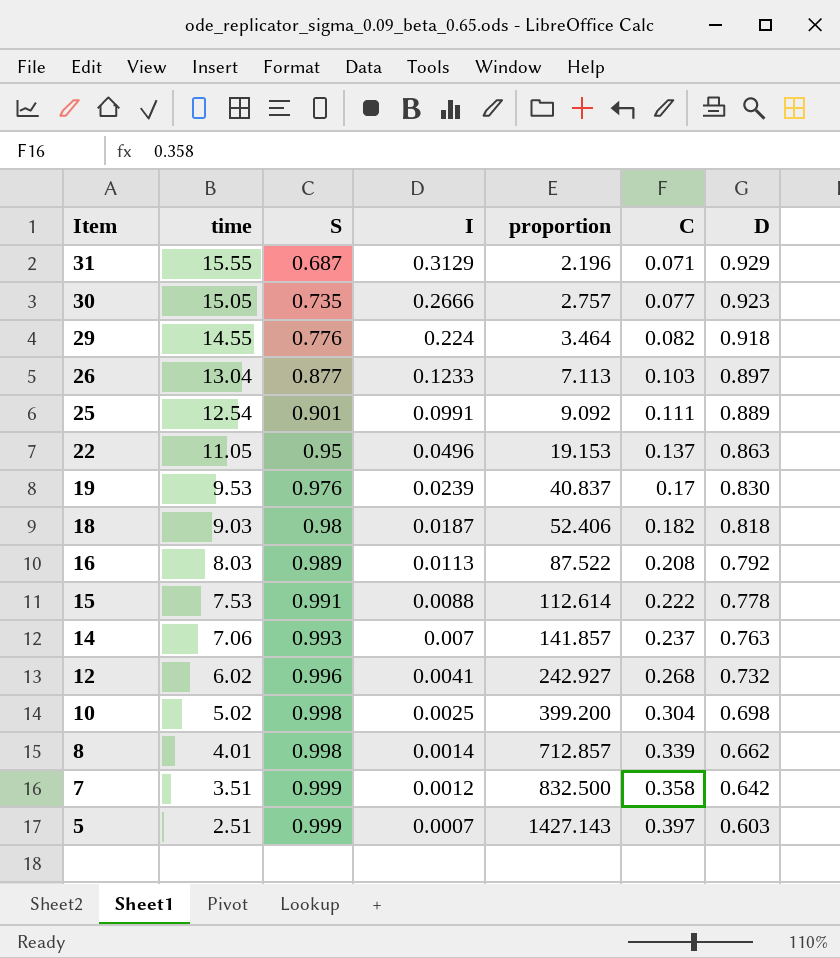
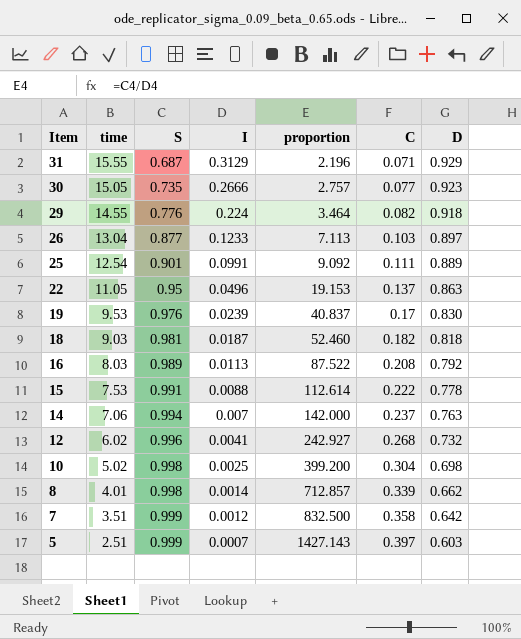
18 | S: 0.98 -> 0.981
18 | proportion: 52.406 -> 52.460
14 | S: 0.993 -> 0.994
14 | proportion: 141.857 -> 142.000

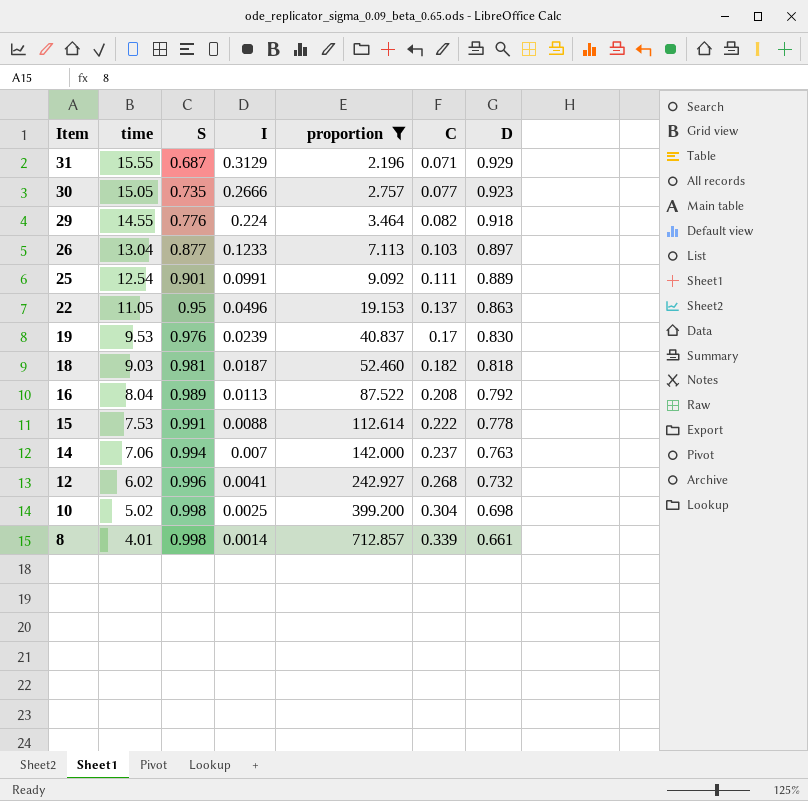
filter: none -> proportion <= 712.857
16 | time: 8.03 -> 8.04
8 | D: 0.662 -> 0.661

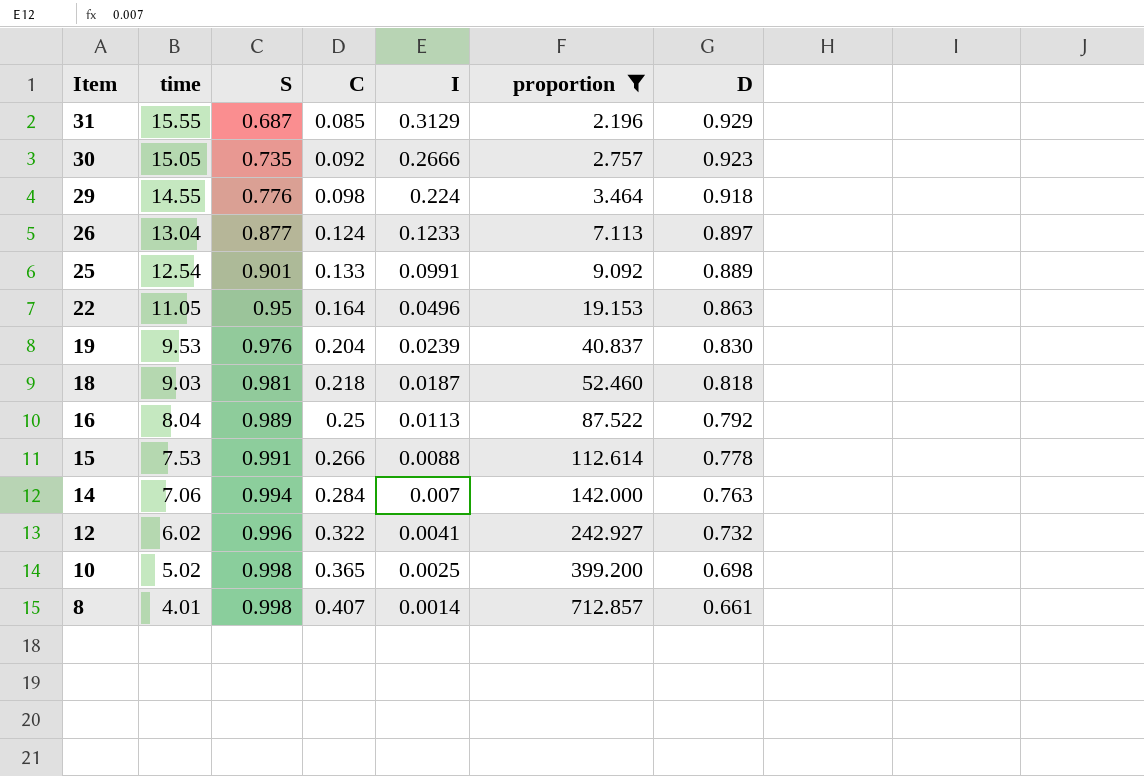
column C | position: 6 -> 4
31 | C: 0.071 -> 0.085
30 | C: 0.077 -> 0.092
29 | C: 0.082 -> 0.098
26 | C: 0.103 -> 0.124
25 | C: 0.111 -> 0.133
22 | C: 0.137 -> 0.164
19 | C: 0.17 -> 0.204
18 | C: 0.182 -> 0.218
16 | C: 0.208 -> 0.25
15 | C: 0.222 -> 0.266
14 | C: 0.237 -> 0.284
12 | C: 0.268 -> 0.322
10 | C: 0.304 -> 0.365
8 | C: 0.339 -> 0.407

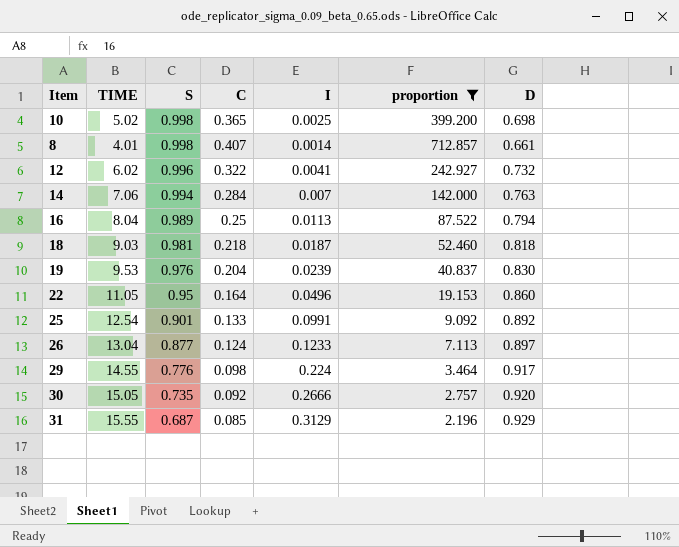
row order: Item descending -> S descending
column name: time -> TIME
row 15: 7.53 | 0.991 | 0.266 | 0.0088 | 112.614 | 0.778 -> none
16 | D: 0.792 -> 0.794
22 | D: 0.863 -> 0.860
25 | D: 0.889 -> 0.892
29 | D: 0.918 -> 0.917
30 | D: 0.923 -> 0.920

